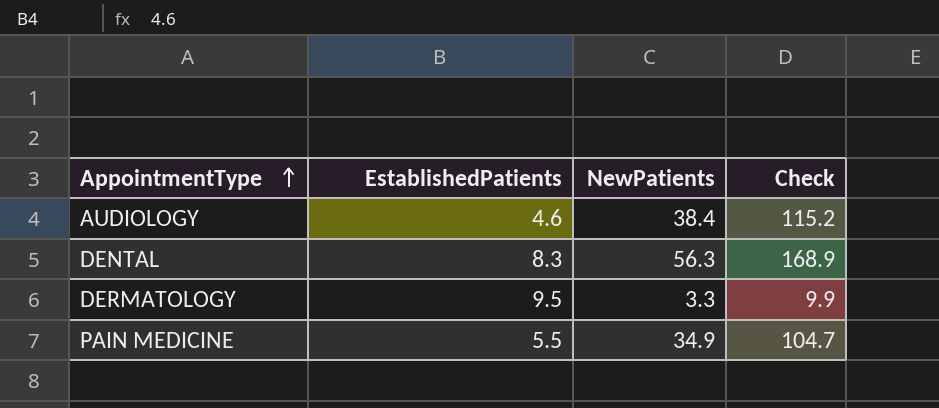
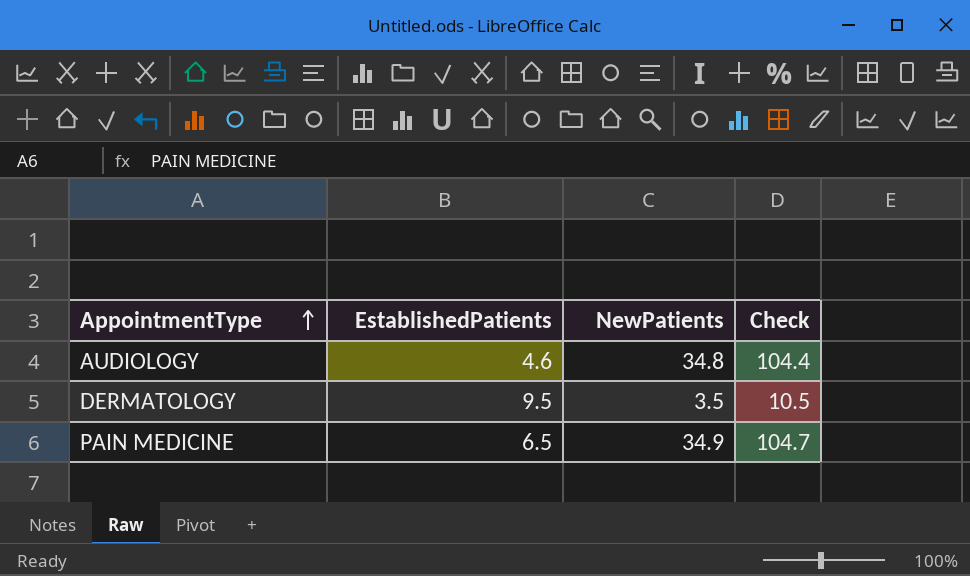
row DENTAL: 8.3 | 56.3 | 168.9 -> none
AUDIOLOGY | NewPatients: 38.4 -> 34.8
AUDIOLOGY | Check: 115.2 -> 104.4
DERMATOLOGY | NewPatients: 3.3 -> 3.5
DERMATOLOGY | Check: 9.9 -> 10.5
PAIN MEDICINE | EstablishedPatients: 5.5 -> 6.5

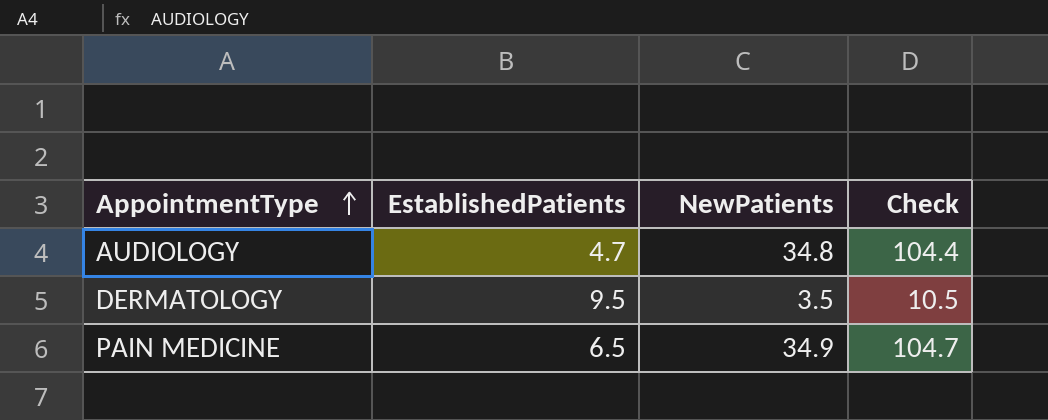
AUDIOLOGY | EstablishedPatients: 4.6 -> 4.7

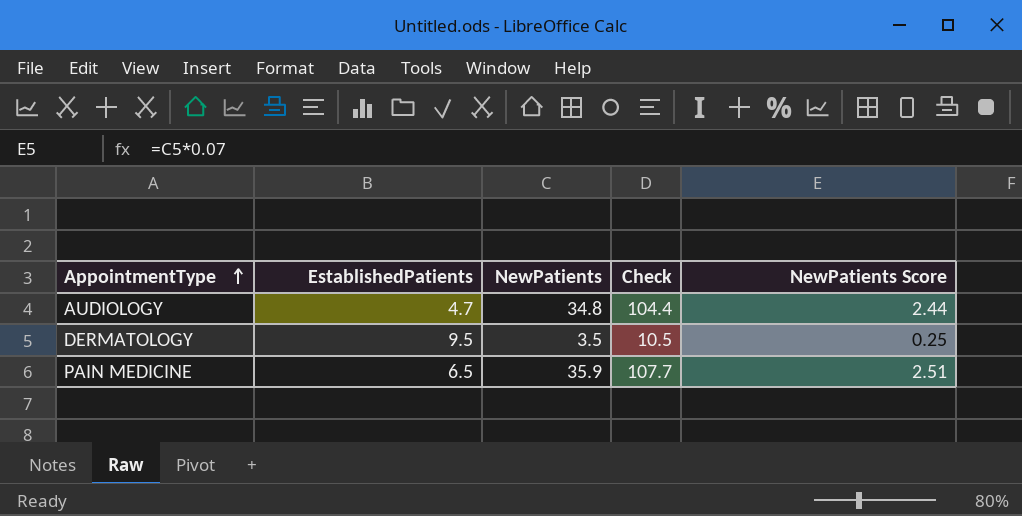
column NewPatients Score | formula: none -> [NewPatients] * 0.07
PAIN MEDICINE | NewPatients: 34.9 -> 35.9
PAIN MEDICINE | Check: 104.7 -> 107.7

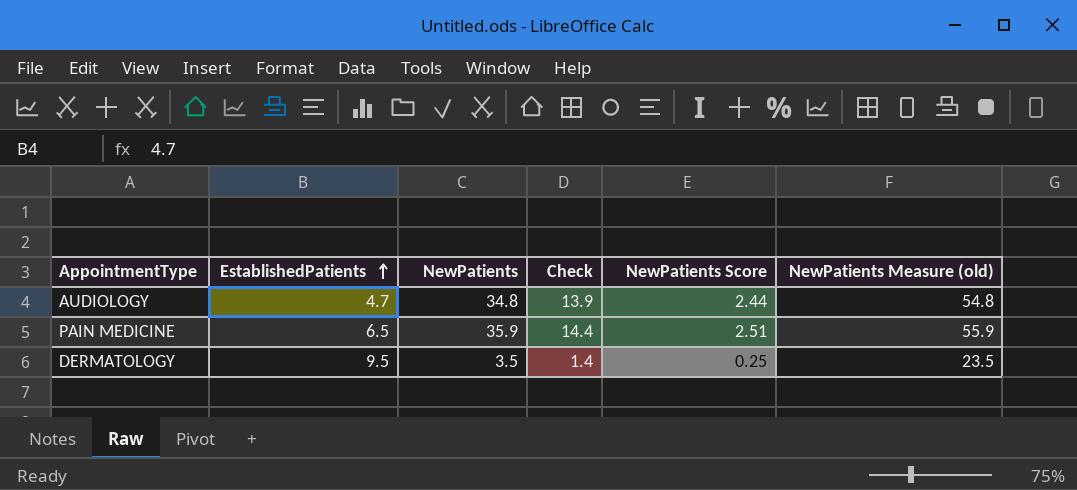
row order: AppointmentType ascending -> EstablishedPatients ascending
column Check | formula: [NewPatients] * 3 -> [NewPatients] * 0.4
column NewPatients Measure (old) | formula: none -> [NewPatients] + 20

